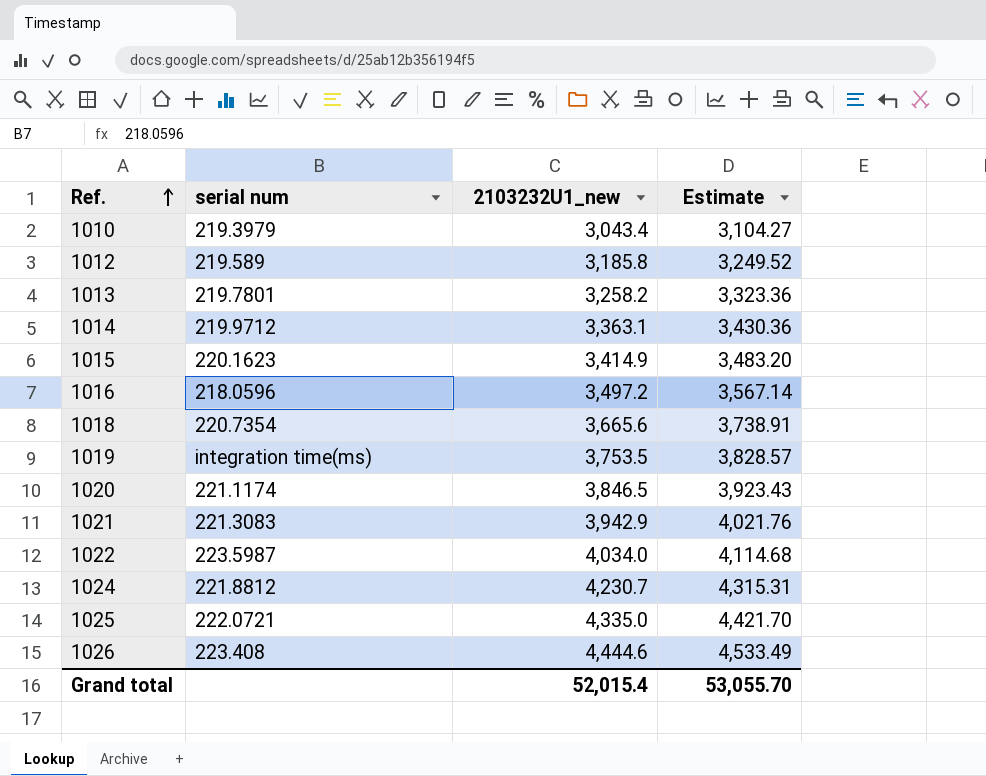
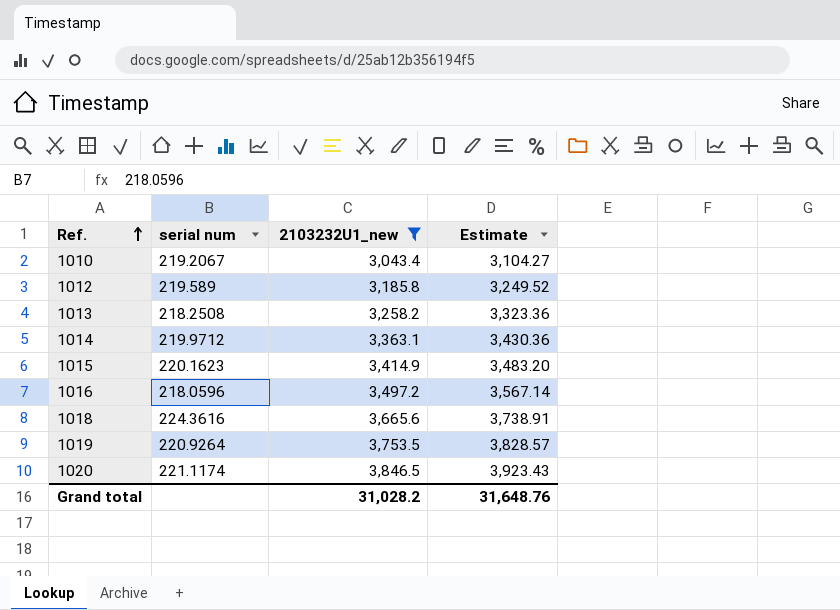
filter: none -> 2103232U1_new <= 3,846.5
1010 | serial num: 219.3979 -> 219.2067
1013 | serial num: 219.7801 -> 218.2508
1018 | serial num: 220.7354 -> 224.3616
1019 | serial num: integration time(ms) -> 220.9264
Grand total | 2103232U1_new: 52,015.4 -> 31,028.2
Grand total | Estimate: 53,055.70 -> 31,648.76

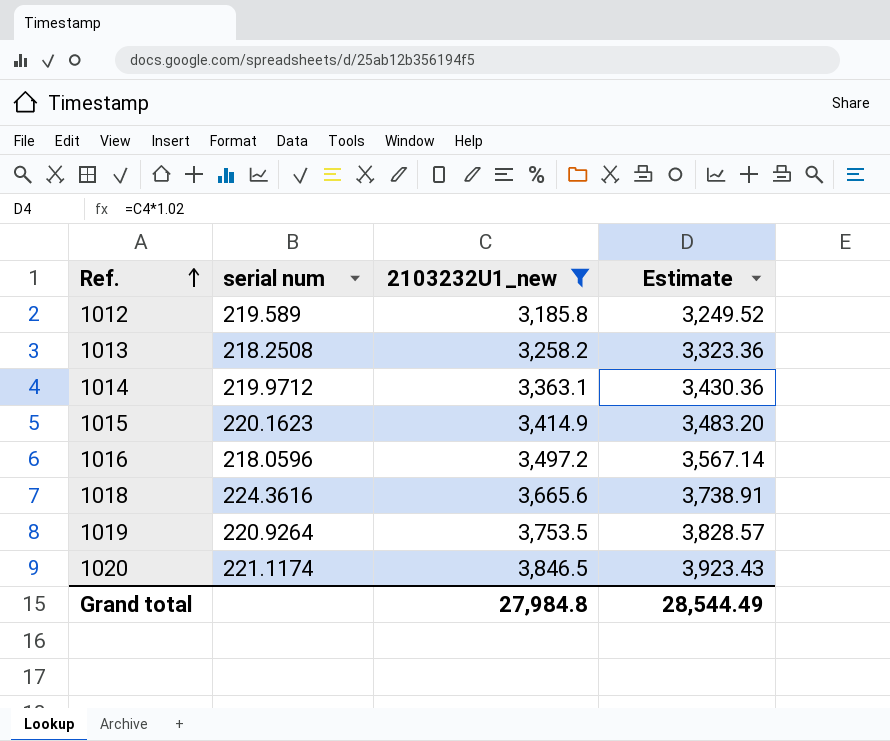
row 1010: 219.2067 | 3,043.4 | 3,104.27 -> none
Grand total | 2103232U1_new: 31,028.2 -> 27,984.8
Grand total | Estimate: 31,648.76 -> 28,544.49

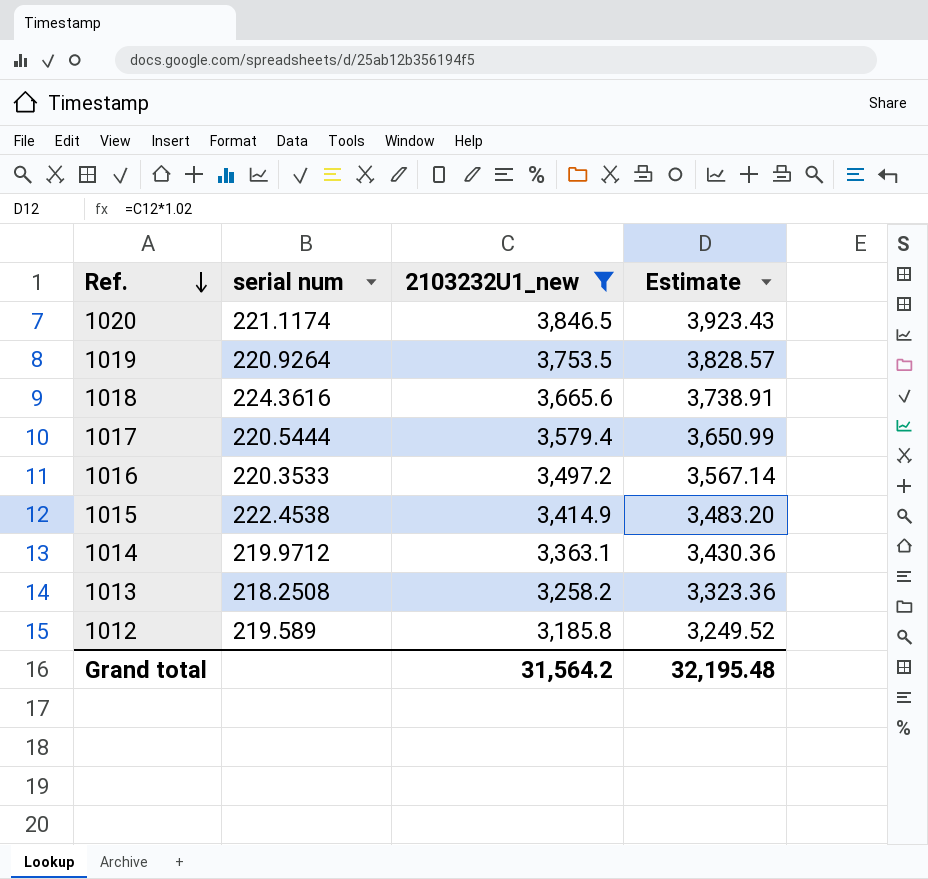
row order: Ref. ascending -> Ref. descending
row 1017: none -> 220.5444 | 3,579.4 | 3,650.99
1016 | serial num: 218.0596 -> 220.3533
1015 | serial num: 220.1623 -> 222.4538
Grand total | 2103232U1_new: 27,984.8 -> 31,564.2
Grand total | Estimate: 28,544.49 -> 32,195.48

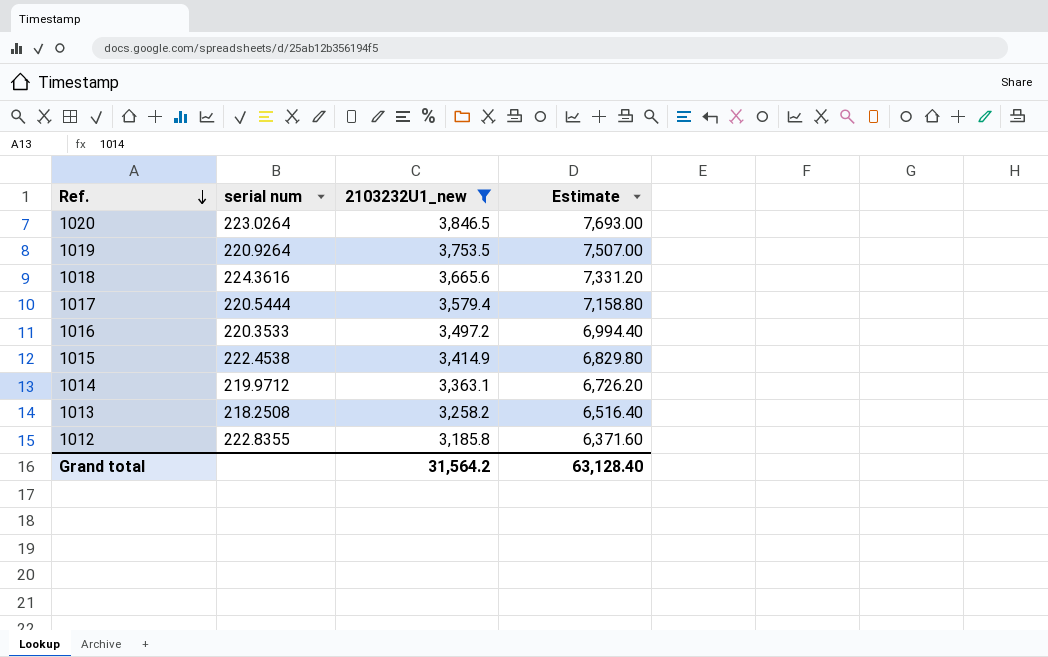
column Estimate | formula: [2103232U1_new] * 1.02 -> [2103232U1_new] * 2
1020 | serial num: 221.1174 -> 223.0264
1012 | serial num: 219.589 -> 222.8355
Grand total | Estimate: 32,195.48 -> 63,128.40

